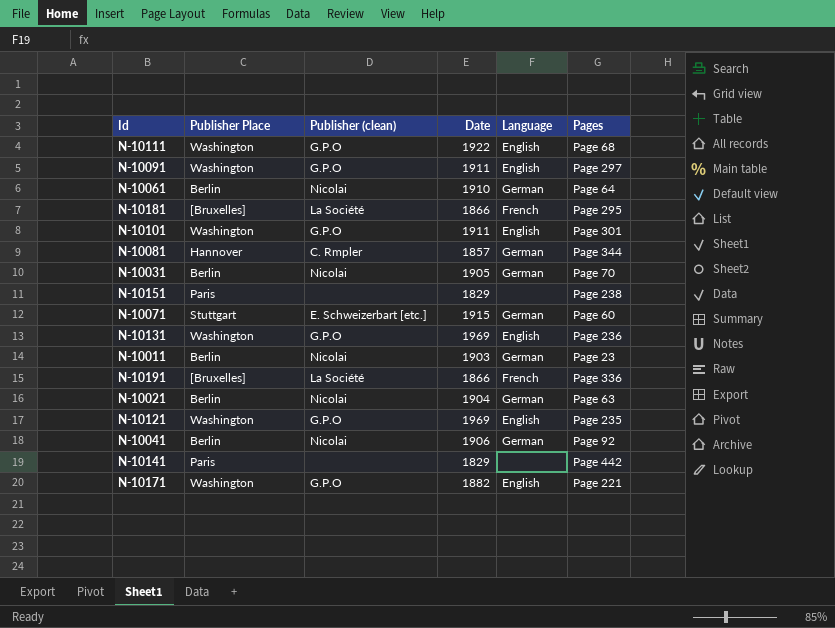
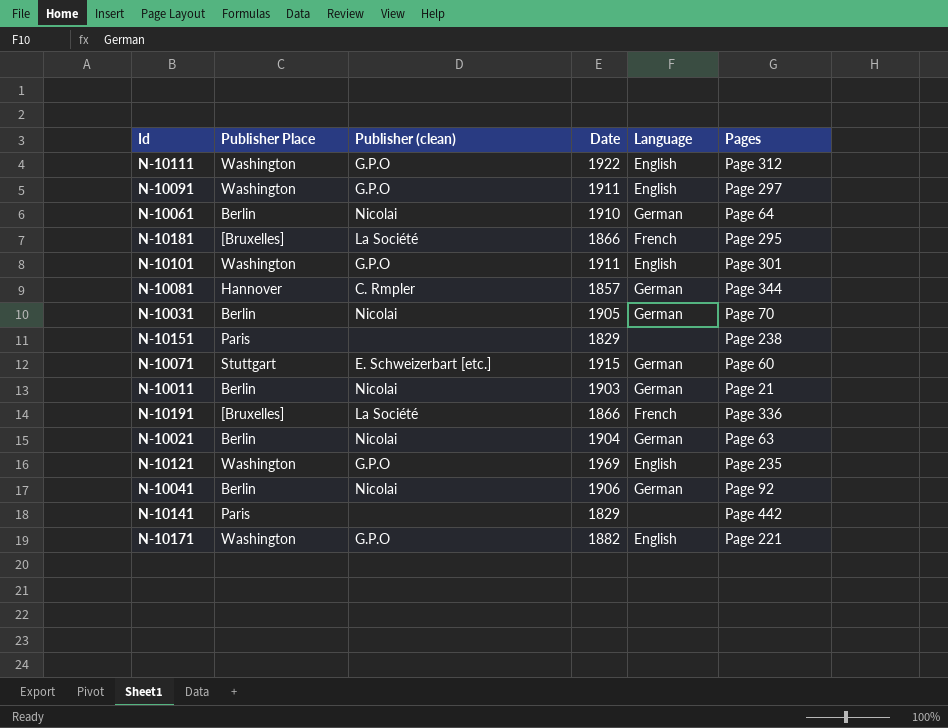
row N-10131: Washington | G.P.O | 1969 | English | Page 236 -> none
N-10111 | Pages: Page 68 -> Page 312
N-10011 | Pages: Page 23 -> Page 21

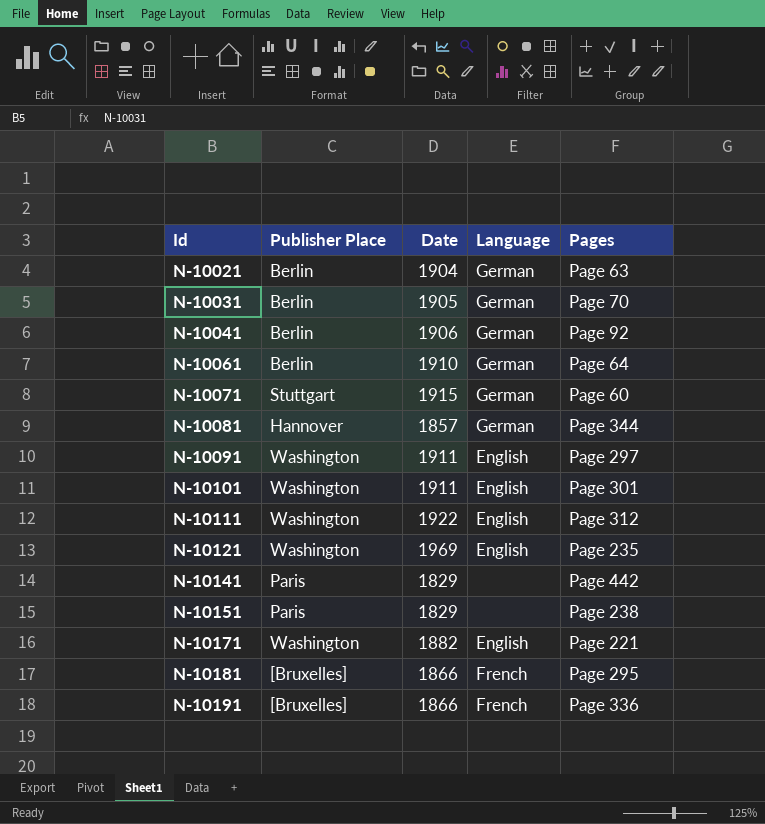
row order: none -> Id ascending
column Publisher (clean) | position: 3 -> none
row N-10011: Berlin | Nicolai | 1903 | German | Page 21 -> none

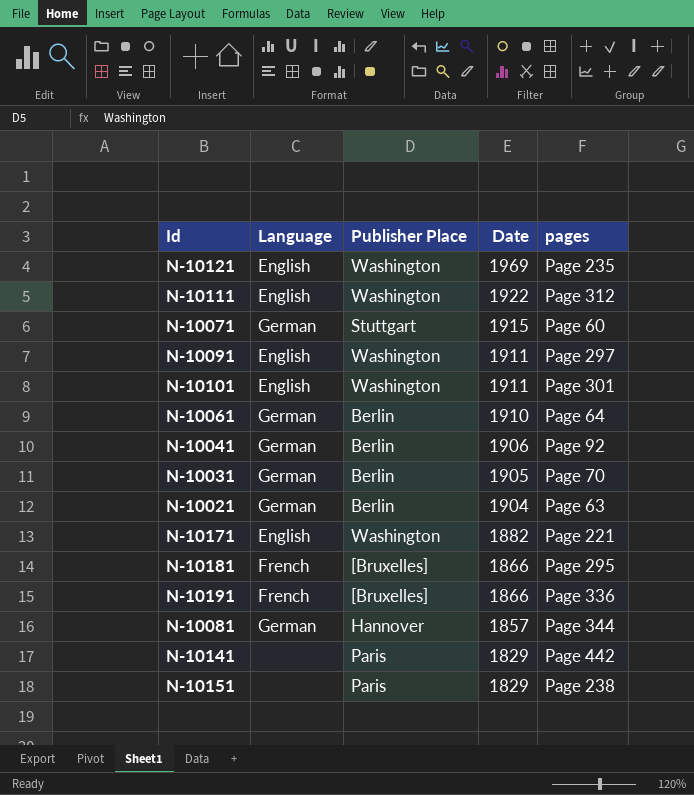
row order: Id ascending -> Date descending
column Language | position: 4 -> 2
column name: Pages -> pages

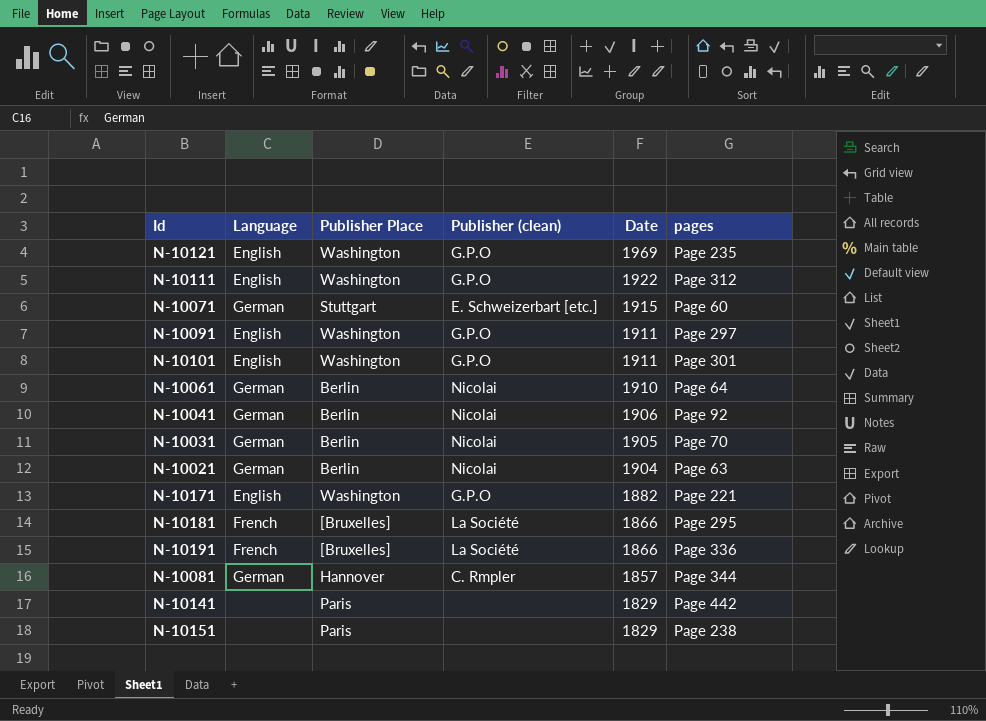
column Publisher (clean) | position: none -> 4

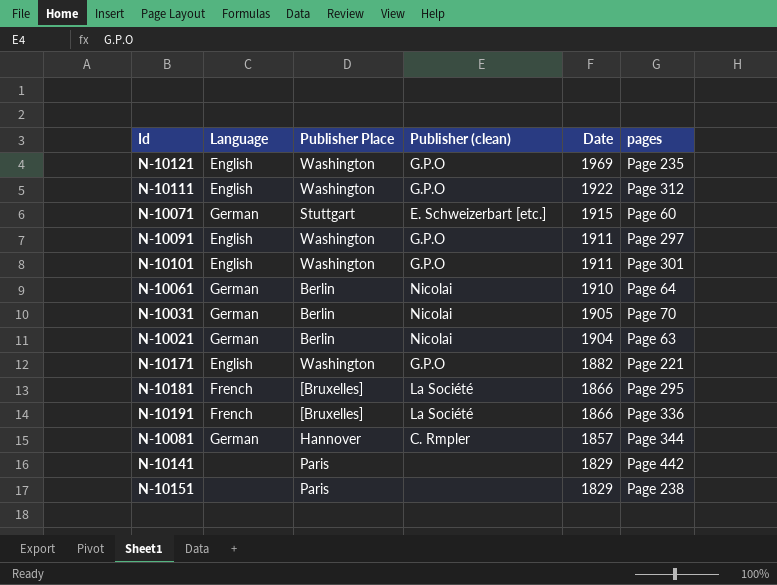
row N-10041: German | Berlin | Nicolai | 1906 | Page 92 -> none

